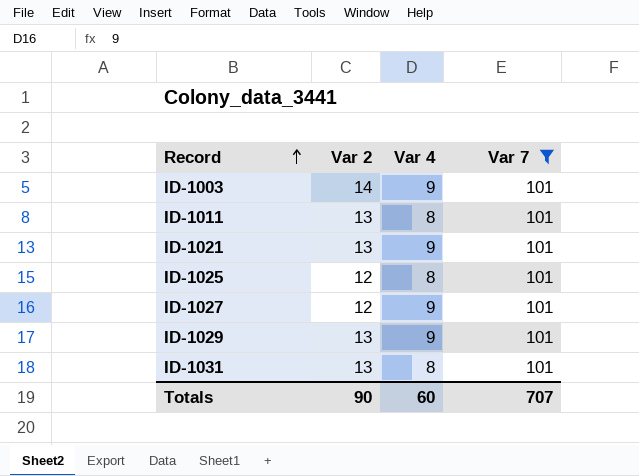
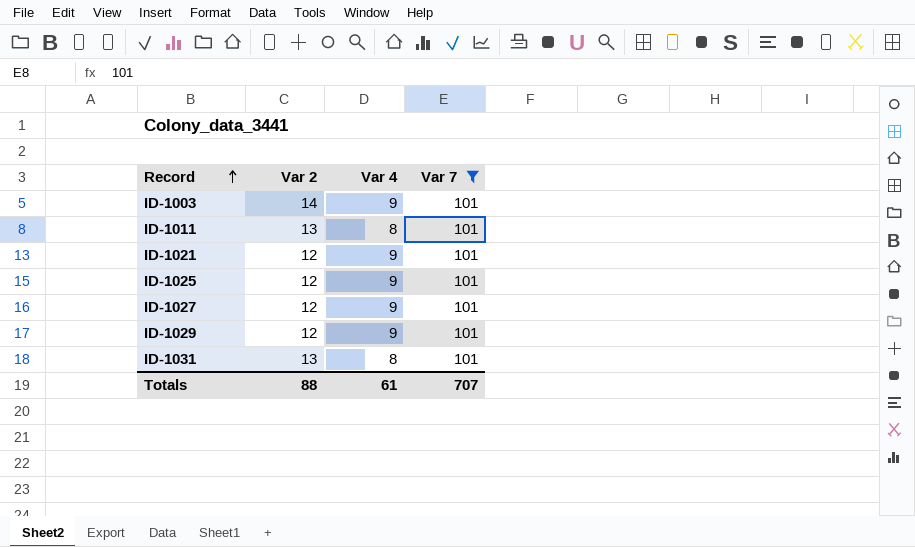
ID-1021 | Var 2: 13 -> 12
ID-1025 | Var 4: 8 -> 9
ID-1029 | Var 2: 13 -> 12
Totals | Var 2: 90 -> 88
Totals | Var 4: 60 -> 61

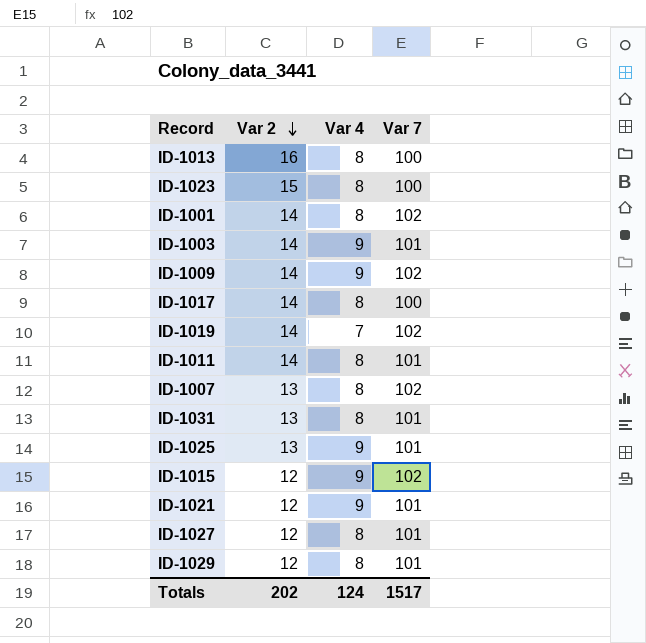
filter: Var 7 = 101 -> none
row order: Record ascending -> Var 2 descending
ID-1011 | Var 2: 13 -> 14
ID-1025 | Var 2: 12 -> 13
ID-1027 | Var 4: 9 -> 8
ID-1029 | Var 4: 9 -> 8
Totals | Var 2: 88 -> 202
Totals | Var 4: 61 -> 124
Totals | Var 7: 707 -> 1517

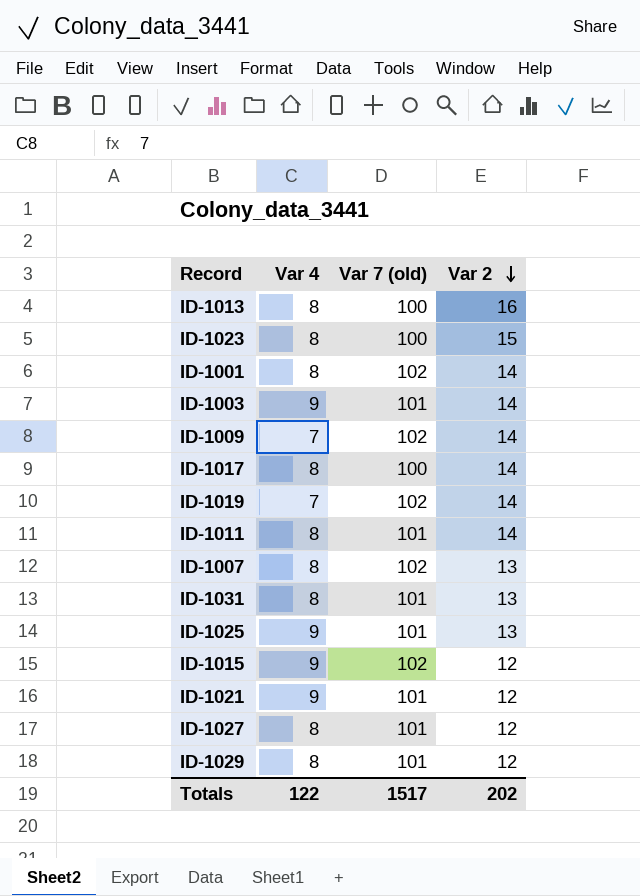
column name: Var 7 -> Var 7 (old)
column Var 2 | position: 2 -> 4
ID-1009 | Var 4: 9 -> 7
Totals | Var 4: 124 -> 122

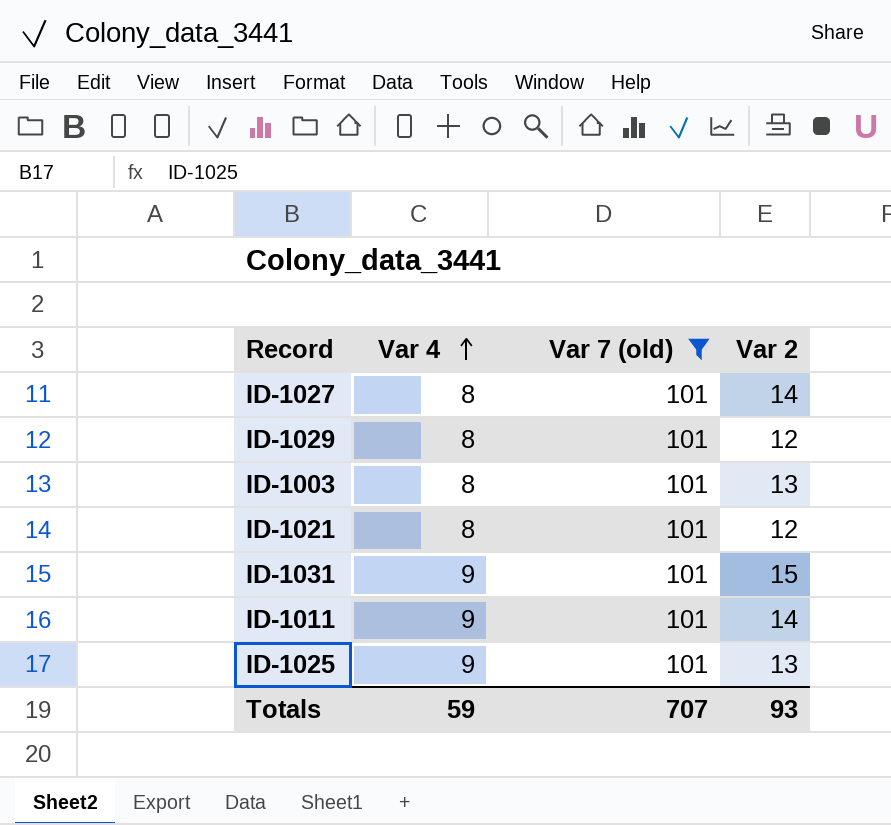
filter: none -> Var 7 (old) = 101
row order: Var 2 descending -> Var 4 ascending
ID-1027 | Var 2: 12 -> 14
ID-1003 | Var 4: 9 -> 8
ID-1003 | Var 2: 14 -> 13
ID-1021 | Var 4: 9 -> 8
ID-1031 | Var 4: 8 -> 9
ID-1031 | Var 2: 13 -> 15
ID-1011 | Var 4: 8 -> 9
Totals | Var 4: 122 -> 59
Totals | Var 7 (old): 1517 -> 707
Totals | Var 2: 202 -> 93

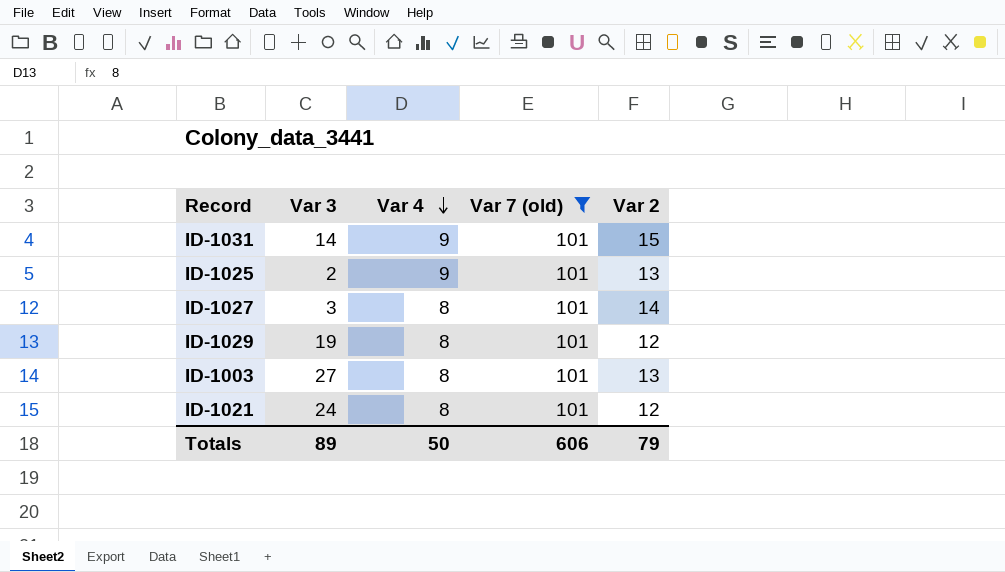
row order: Var 4 ascending -> Var 4 descending
column Var 3 | position: none -> 2
row ID-1011: 9 | 101 | 14 -> none
Totals | Var 4: 59 -> 50
Totals | Var 7 (old): 707 -> 606
Totals | Var 2: 93 -> 79

